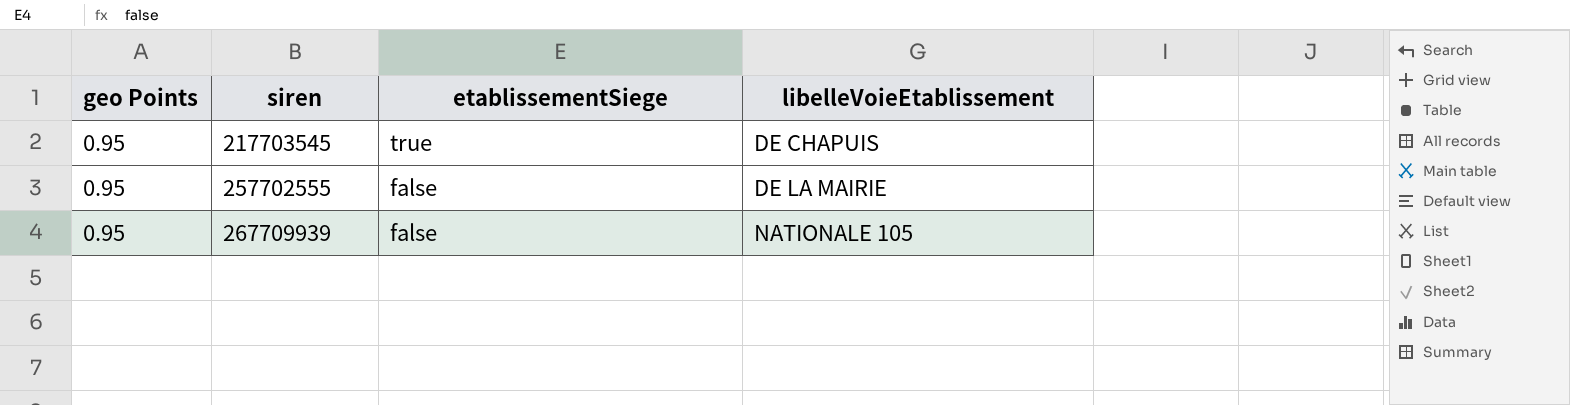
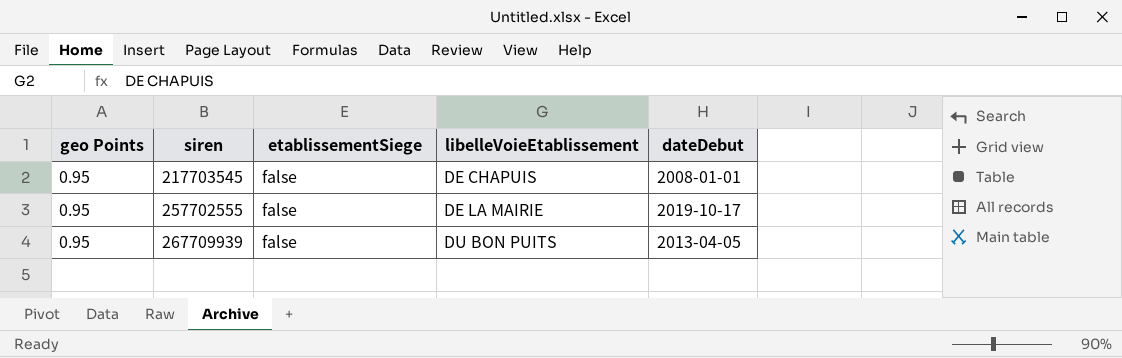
column dateDebut | position: none -> 5
217703545 | etablissementSiege: true -> false
267709939 | libelleVoieEtablissement: NATIONALE 105 -> DU BON PUITS

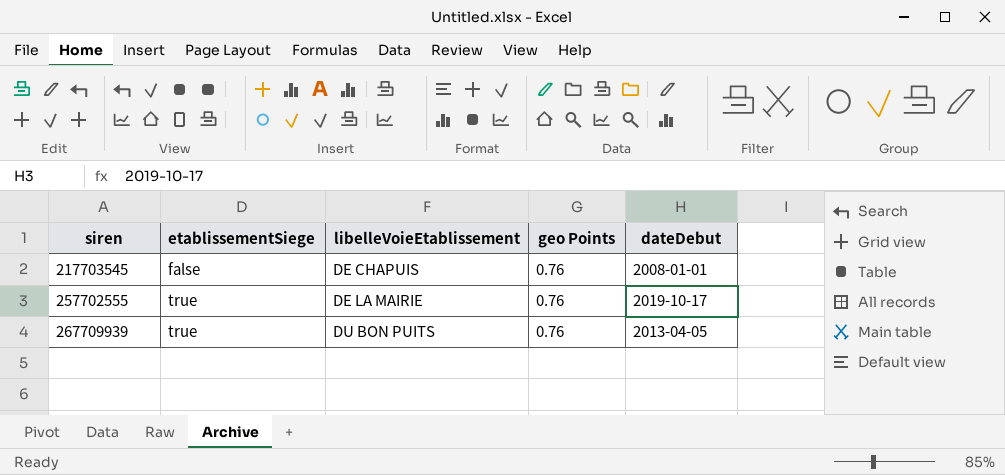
column geo Points | position: 1 -> 4
217703545 | geo Points: 0.95 -> 0.76
257702555 | etablissementSiege: false -> true
257702555 | geo Points: 0.95 -> 0.76
267709939 | etablissementSiege: false -> true
267709939 | geo Points: 0.95 -> 0.76

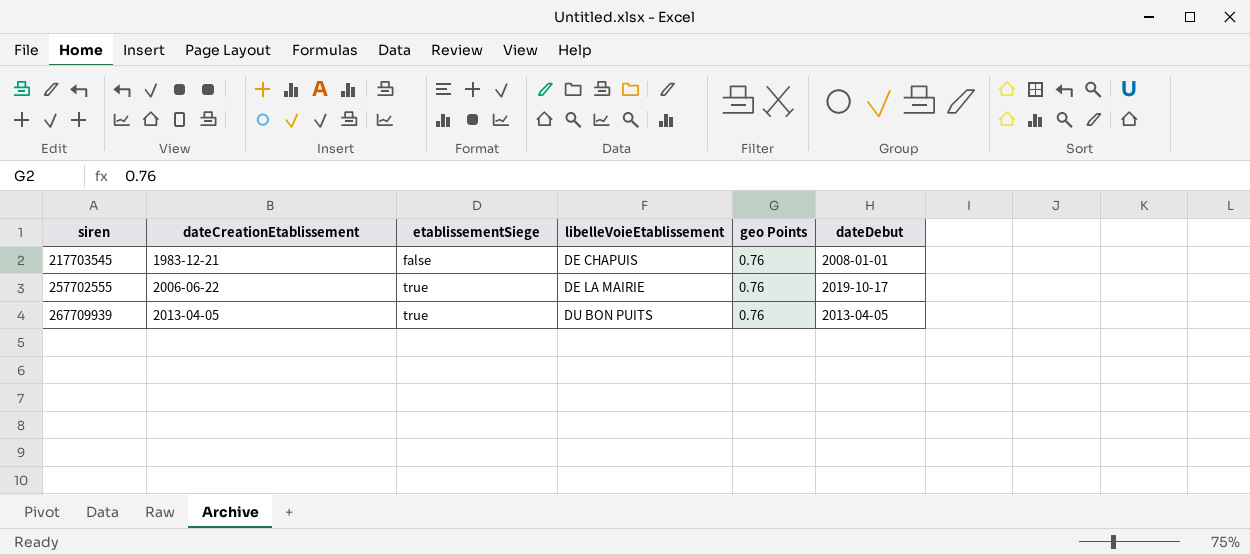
column dateCreationEtablissement | position: none -> 2

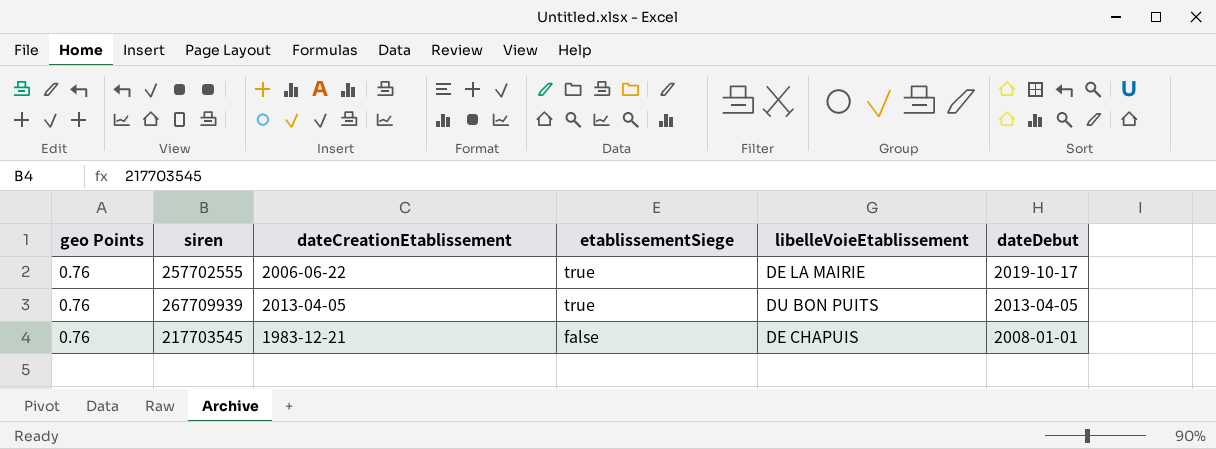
row order: siren ascending -> etablissementSiege descending
column geo Points | position: 5 -> 1

